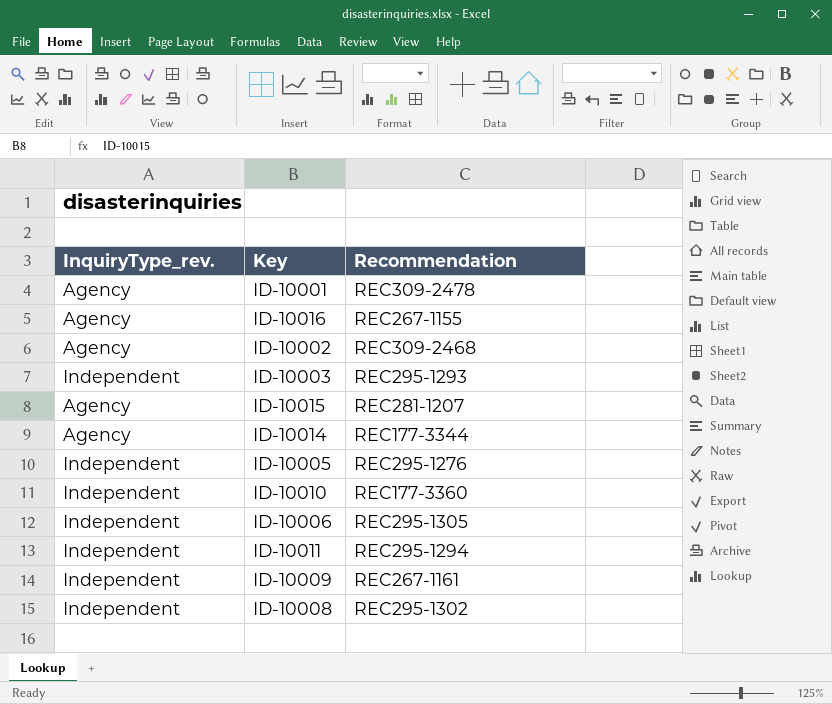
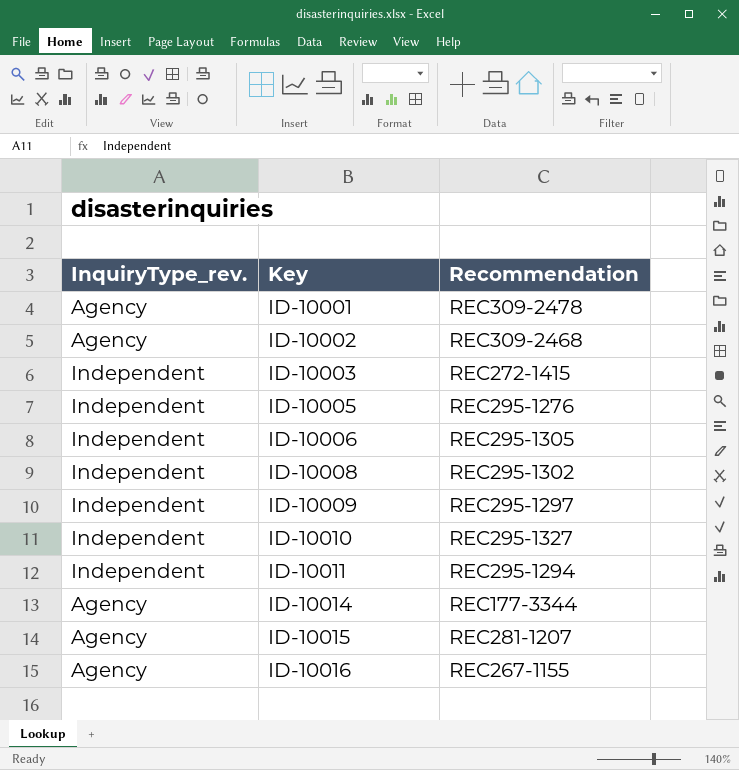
row order: none -> Key ascending
ID-10003 | Recommendation: REC295-1293 -> REC272-1415
ID-10009 | Recommendation: REC267-1161 -> REC295-1297
ID-10010 | Recommendation: REC177-3360 -> REC295-1327

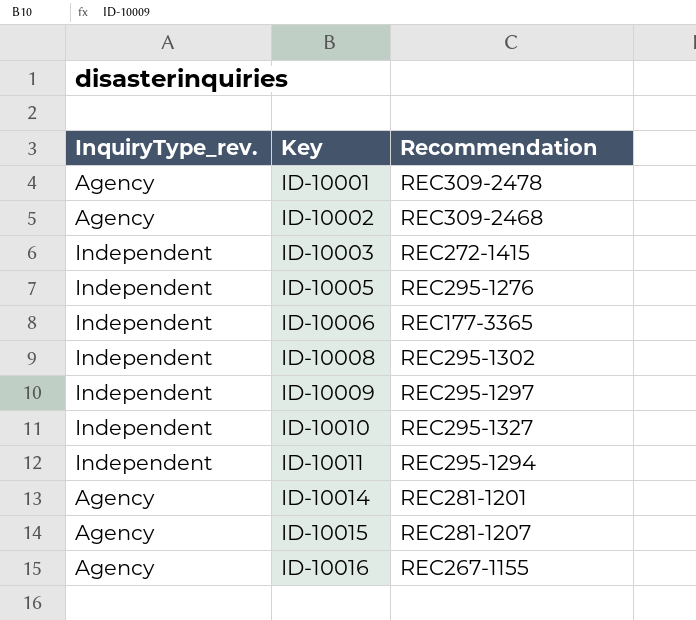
ID-10006 | Recommendation: REC295-1305 -> REC177-3365
ID-10014 | Recommendation: REC177-3344 -> REC281-1201

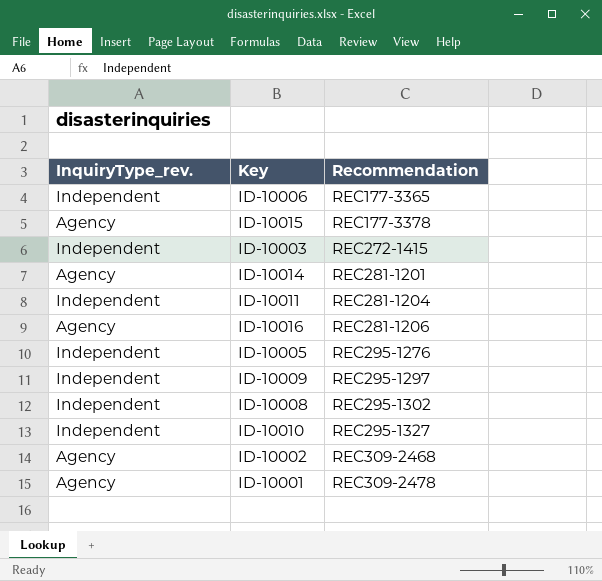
row order: Key ascending -> Recommendation ascending
ID-10015 | Recommendation: REC281-1207 -> REC177-3378
ID-10011 | Recommendation: REC295-1294 -> REC281-1204
ID-10016 | Recommendation: REC267-1155 -> REC281-1206

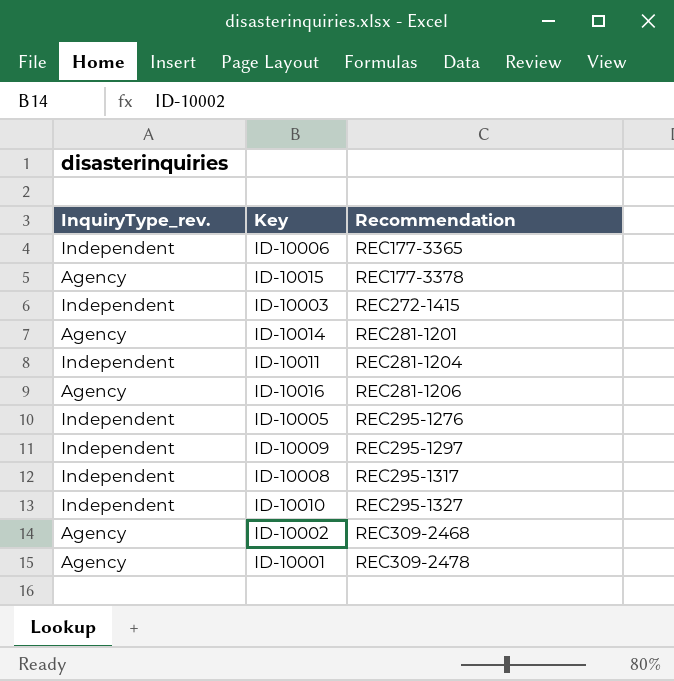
ID-10008 | Recommendation: REC295-1302 -> REC295-1317

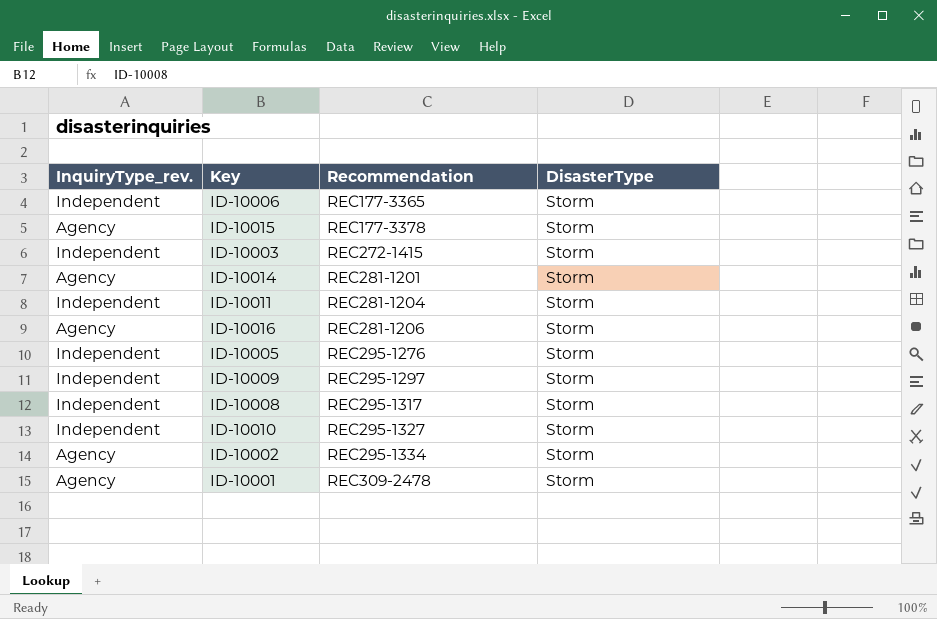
column DisasterType | position: none -> 4
ID-10002 | Recommendation: REC309-2468 -> REC295-1334

